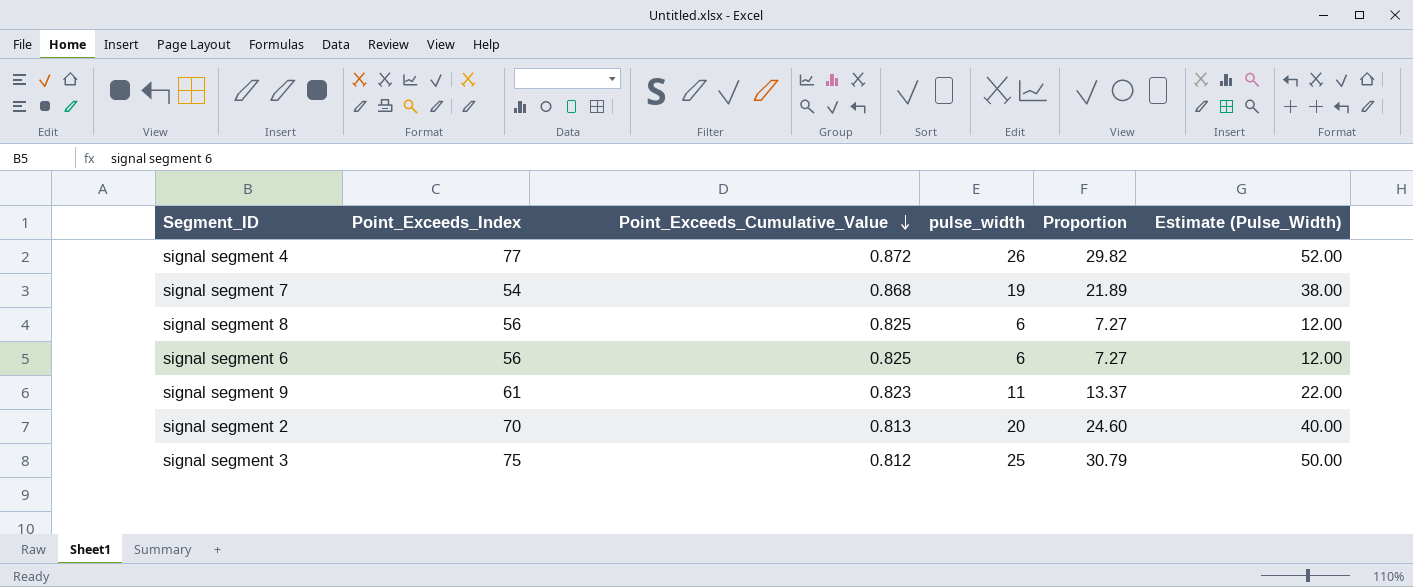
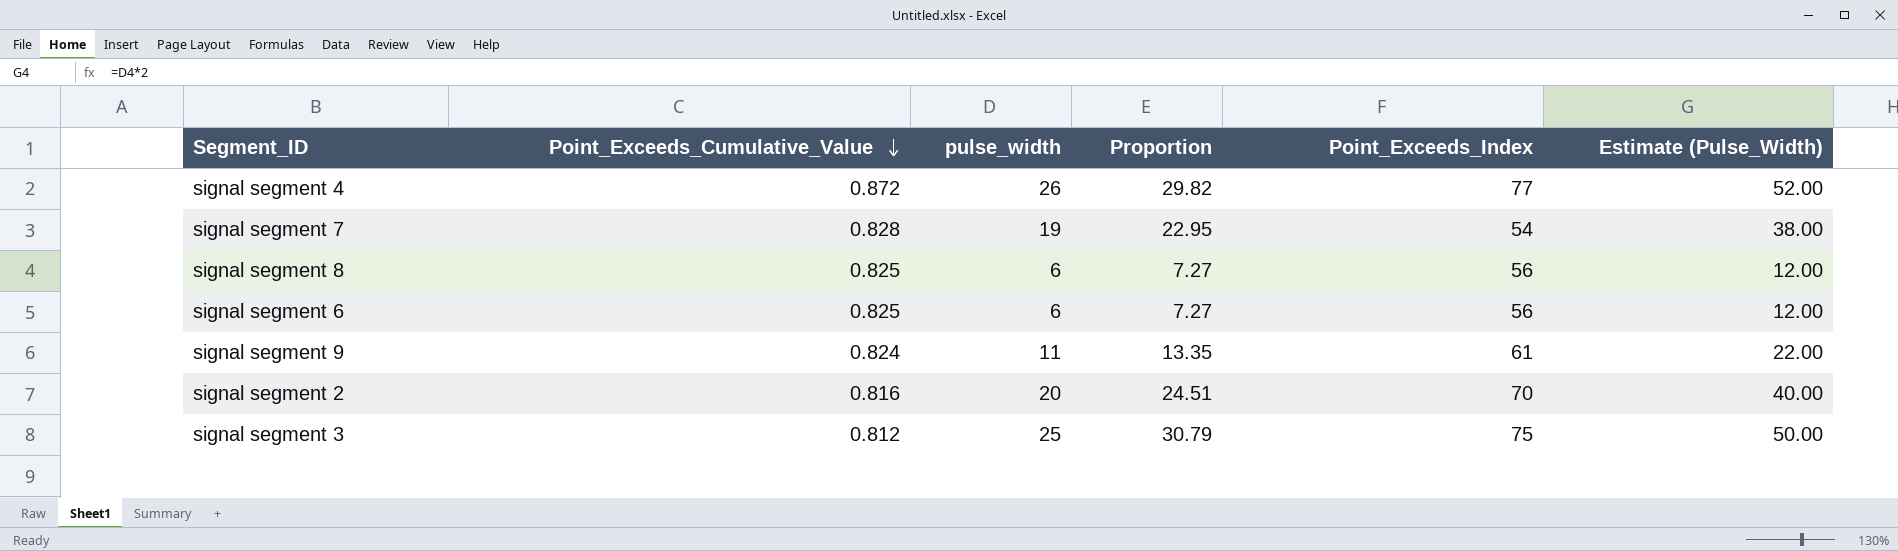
column Point_Exceeds_Index | position: 2 -> 5
signal segment 7 | Point_Exceeds_Cumulative_Value: 0.868 -> 0.828
signal segment 7 | Proportion: 21.89 -> 22.95
signal segment 9 | Point_Exceeds_Cumulative_Value: 0.823 -> 0.824
signal segment 9 | Proportion: 13.37 -> 13.35
signal segment 2 | Point_Exceeds_Cumulative_Value: 0.813 -> 0.816
signal segment 2 | Proportion: 24.60 -> 24.51

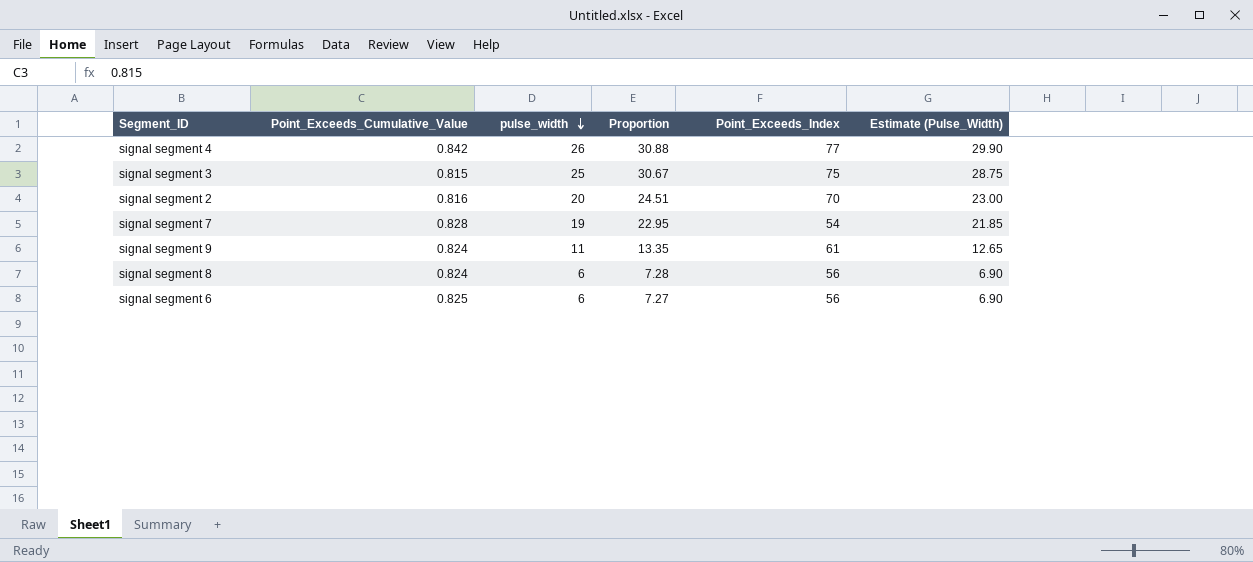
row order: Point_Exceeds_Cumulative_Value descending -> pulse_width descending
column Estimate (Pulse_Width) | formula: [pulse_width] * 2 -> [pulse_width] * 1.15
signal segment 4 | Point_Exceeds_Cumulative_Value: 0.872 -> 0.842
signal segment 4 | Proportion: 29.82 -> 30.88
signal segment 3 | Point_Exceeds_Cumulative_Value: 0.812 -> 0.815
signal segment 3 | Proportion: 30.79 -> 30.67
signal segment 8 | Point_Exceeds_Cumulative_Value: 0.825 -> 0.824
signal segment 8 | Proportion: 7.27 -> 7.28

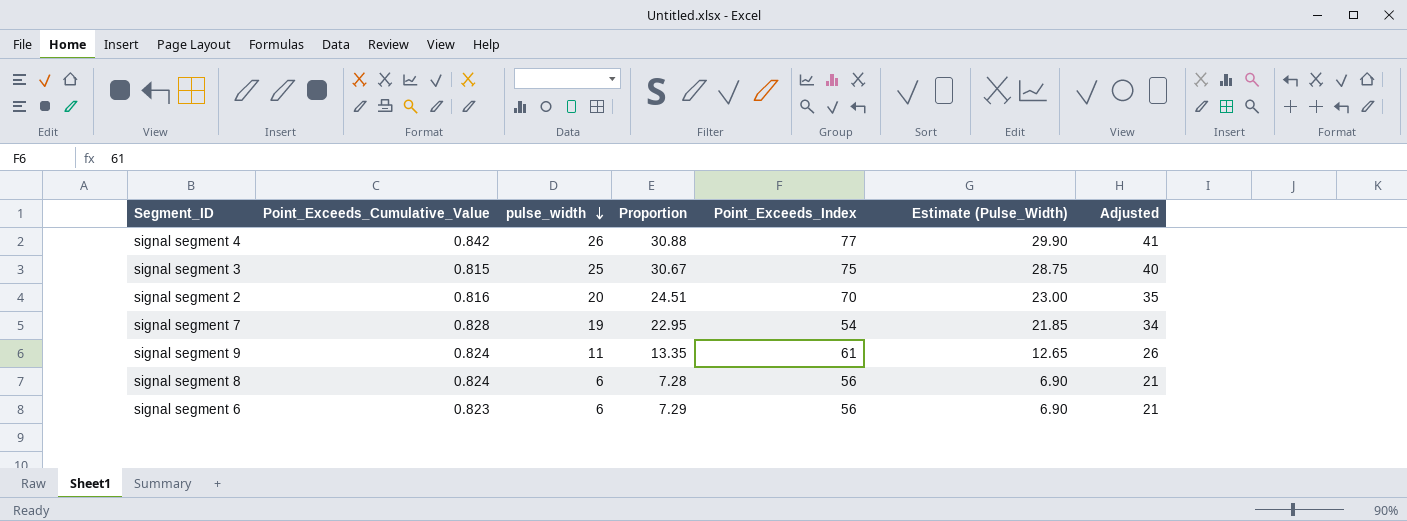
column Adjusted | formula: none -> [pulse_width] + 15
signal segment 6 | Point_Exceeds_Cumulative_Value: 0.825 -> 0.823
signal segment 6 | Proportion: 7.27 -> 7.29

